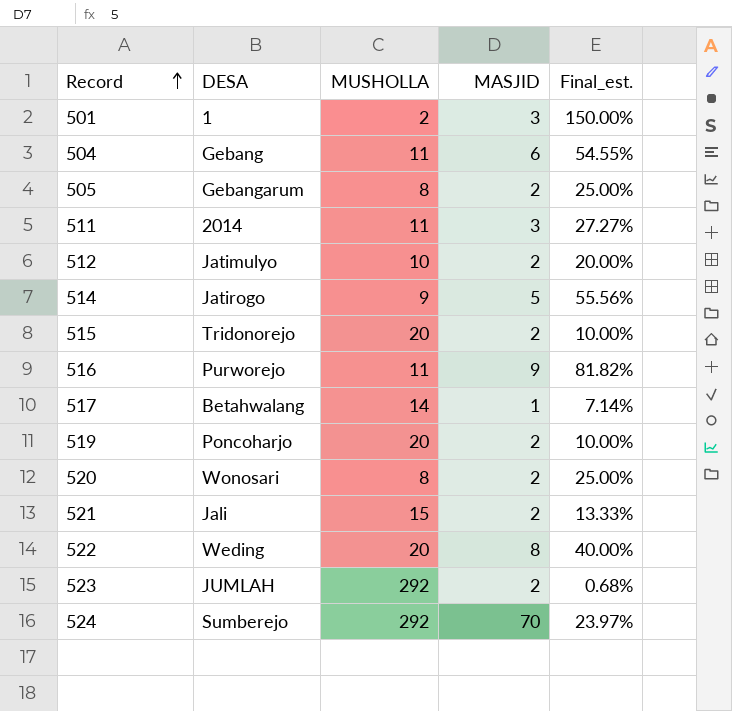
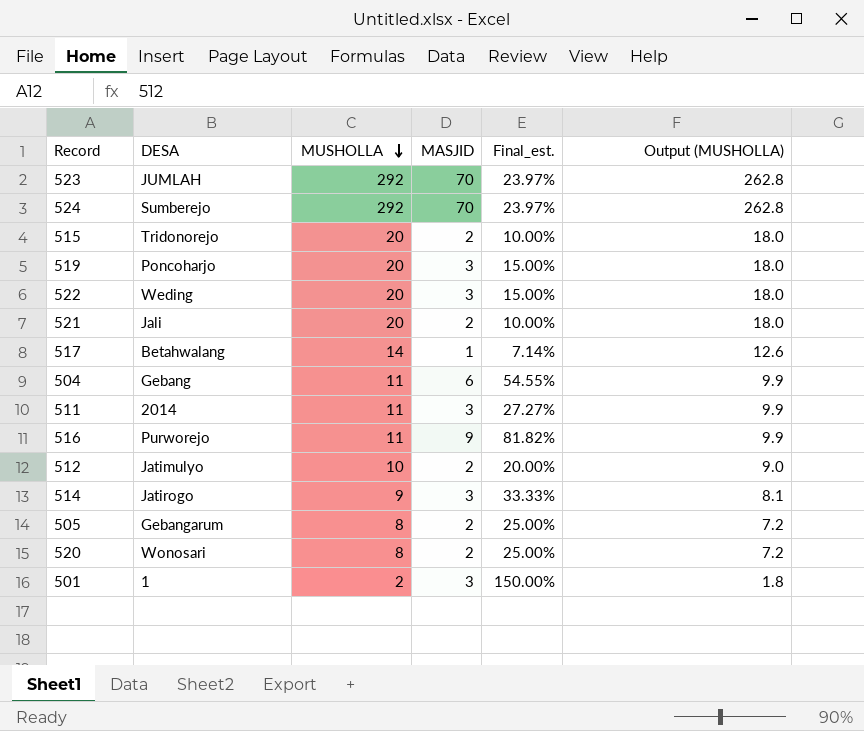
row order: Record ascending -> MUSHOLLA descending
column Output (MUSHOLLA) | formula: none -> [MUSHOLLA] * 0.9
523 | MASJID: 2 -> 70
523 | Final_est.: 0.68% -> 23.97%
519 | MASJID: 2 -> 3
519 | Final_est.: 10.00% -> 15.00%
522 | MASJID: 8 -> 3
522 | Final_est.: 40.00% -> 15.00%
521 | MUSHOLLA: 15 -> 20
521 | Final_est.: 13.33% -> 10.00%
514 | MASJID: 5 -> 3
514 | Final_est.: 55.56% -> 33.33%

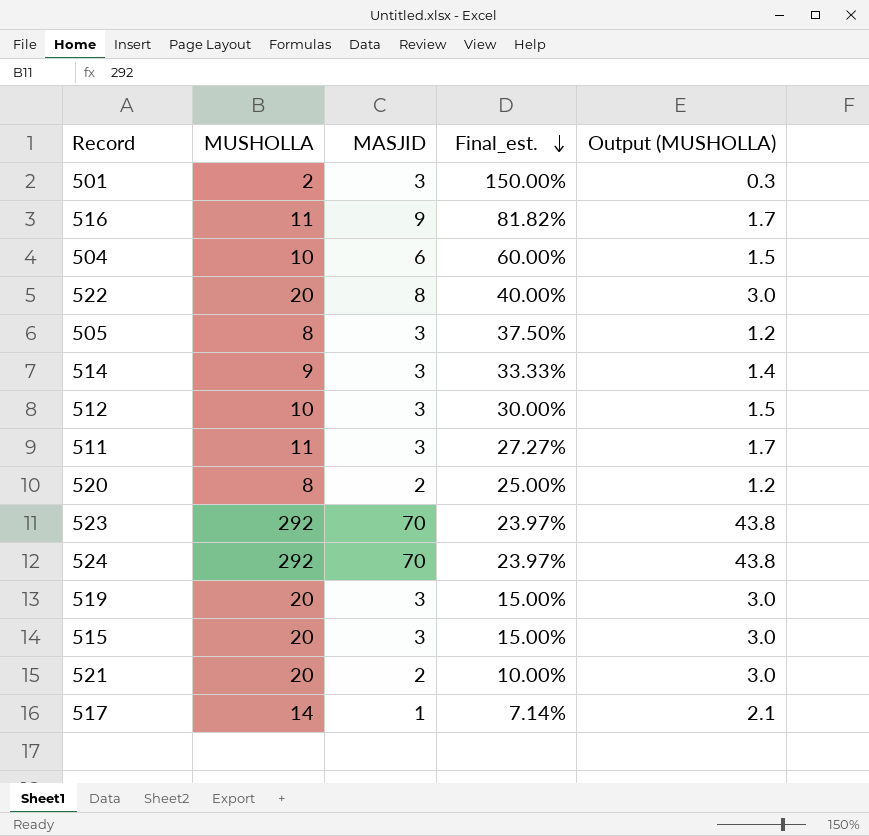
row order: MUSHOLLA descending -> Final_est. descending
column DESA | position: 2 -> none
column Output (MUSHOLLA) | formula: [MUSHOLLA] * 0.9 -> [MUSHOLLA] * 0.15
504 | MUSHOLLA: 11 -> 10
504 | Final_est.: 54.55% -> 60.00%
522 | MASJID: 3 -> 8
522 | Final_est.: 15.00% -> 40.00%
505 | MASJID: 2 -> 3
505 | Final_est.: 25.00% -> 37.50%
512 | MASJID: 2 -> 3
512 | Final_est.: 20.00% -> 30.00%
515 | MASJID: 2 -> 3
515 | Final_est.: 10.00% -> 15.00%

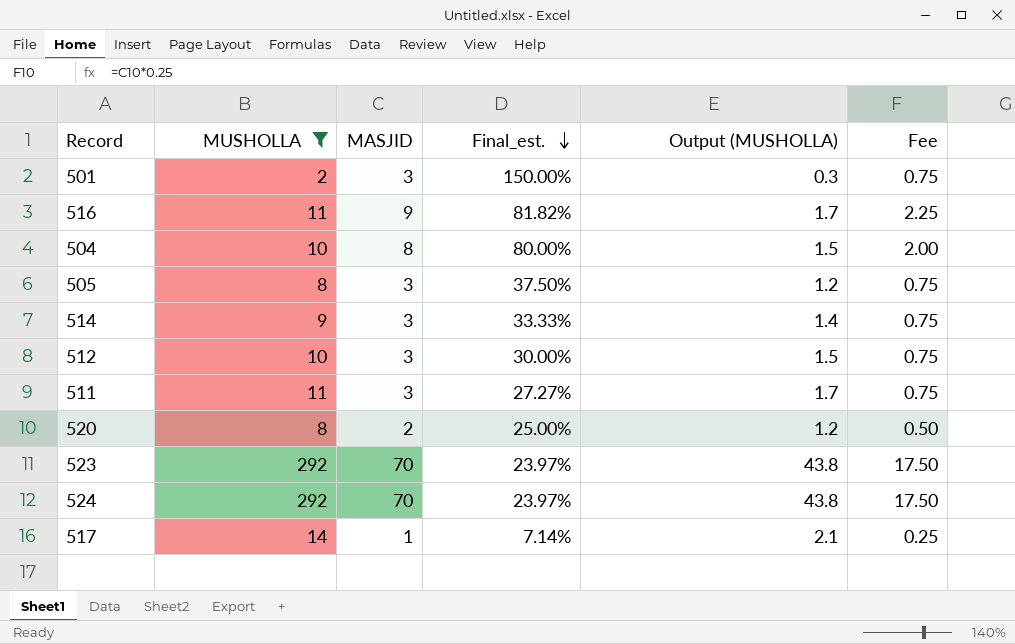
filter: none -> MUSHOLLA != 20
column Fee | formula: none -> [MASJID] * 0.25
504 | MASJID: 6 -> 8
504 | Final_est.: 60.00% -> 80.00%

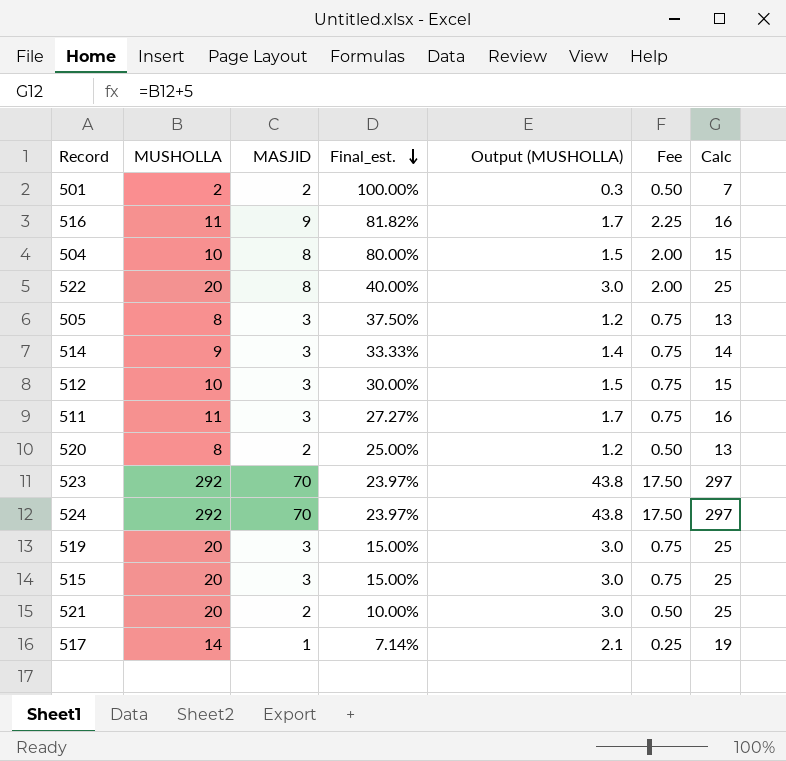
filter: MUSHOLLA != 20 -> none
column Calc | formula: none -> [MUSHOLLA] + 5
501 | MASJID: 3 -> 2
501 | Final_est.: 150.00% -> 100.00%
501 | Fee: 0.75 -> 0.50

